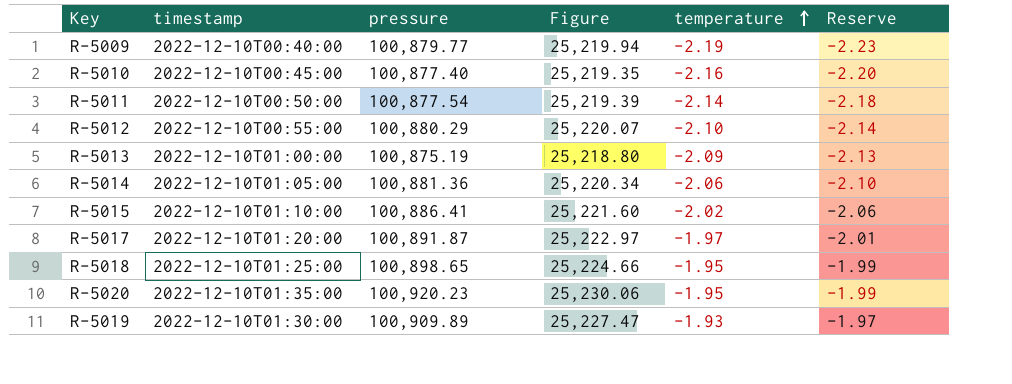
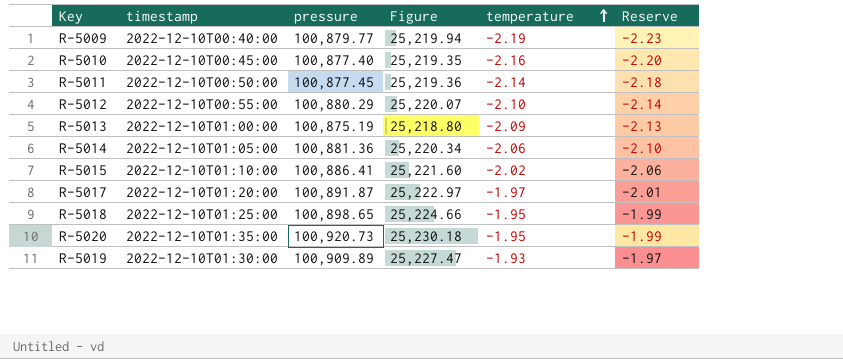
R-5011 | pressure: 100,877.54 -> 100,877.45
R-5011 | Figure: 25,219.39 -> 25,219.36
R-5020 | pressure: 100,920.23 -> 100,920.73
R-5020 | Figure: 25,230.06 -> 25,230.18

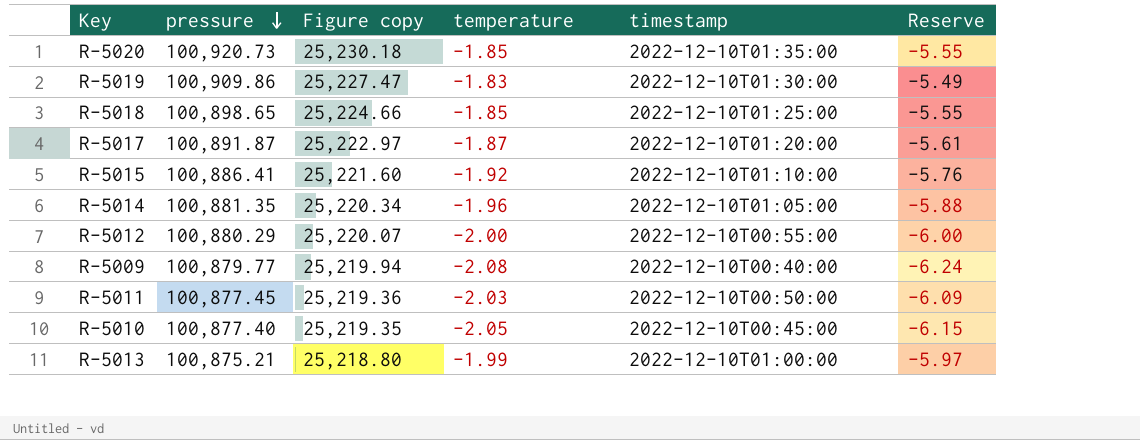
row order: temperature ascending -> pressure descending
column name: Figure -> Figure copy
column timestamp | position: 2 -> 5
column Reserve | formula: [temperature] * 1.02 -> [temperature] * 3
R-5020 | temperature: -1.95 -> -1.85
R-5019 | pressure: 100,909.89 -> 100,909.86
R-5019 | temperature: -1.93 -> -1.83
R-5018 | temperature: -1.95 -> -1.85
R-5017 | temperature: -1.97 -> -1.87
R-5015 | temperature: -2.02 -> -1.92
R-5014 | pressure: 100,881.36 -> 100,881.35
R-5014 | temperature: -2.06 -> -1.96
R-5012 | temperature: -2.10 -> -2.00
R-5009 | temperature: -2.19 -> -2.08
R-5011 | temperature: -2.14 -> -2.03
R-5010 | temperature: -2.16 -> -2.05
R-5013 | pressure: 100,875.19 -> 100,875.21
R-5013 | temperature: -2.09 -> -1.99

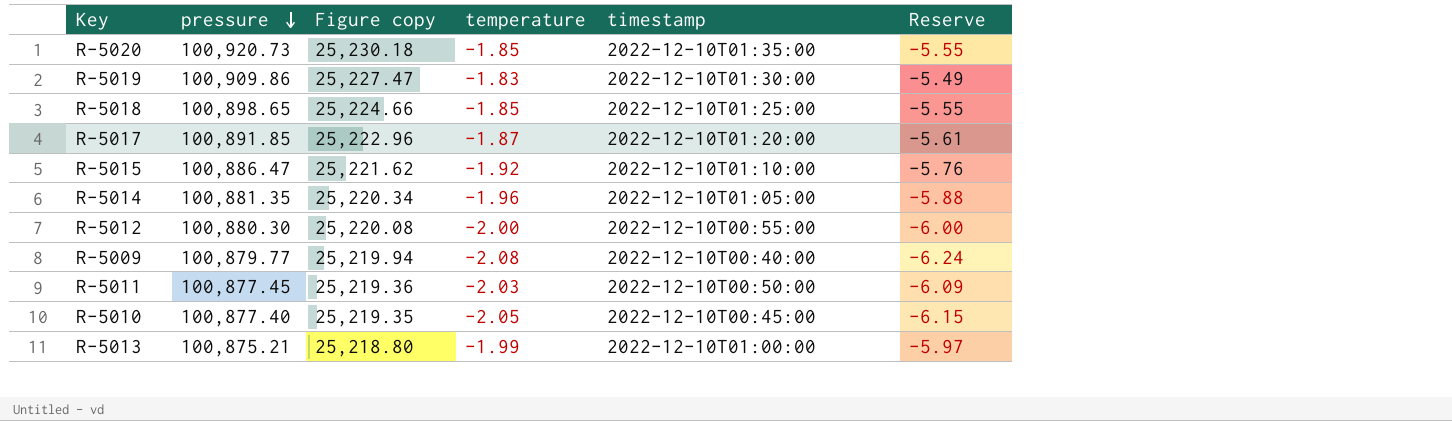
R-5017 | pressure: 100,891.87 -> 100,891.85
R-5017 | Figure copy: 25,222.97 -> 25,222.96
R-5015 | pressure: 100,886.41 -> 100,886.47
R-5015 | Figure copy: 25,221.60 -> 25,221.62
R-5012 | pressure: 100,880.29 -> 100,880.30
R-5012 | Figure copy: 25,220.07 -> 25,220.08

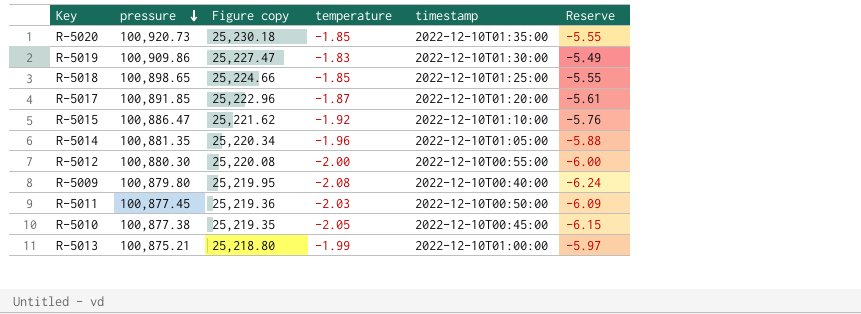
R-5009 | pressure: 100,879.77 -> 100,879.80
R-5009 | Figure copy: 25,219.94 -> 25,219.95
R-5010 | pressure: 100,877.40 -> 100,877.38

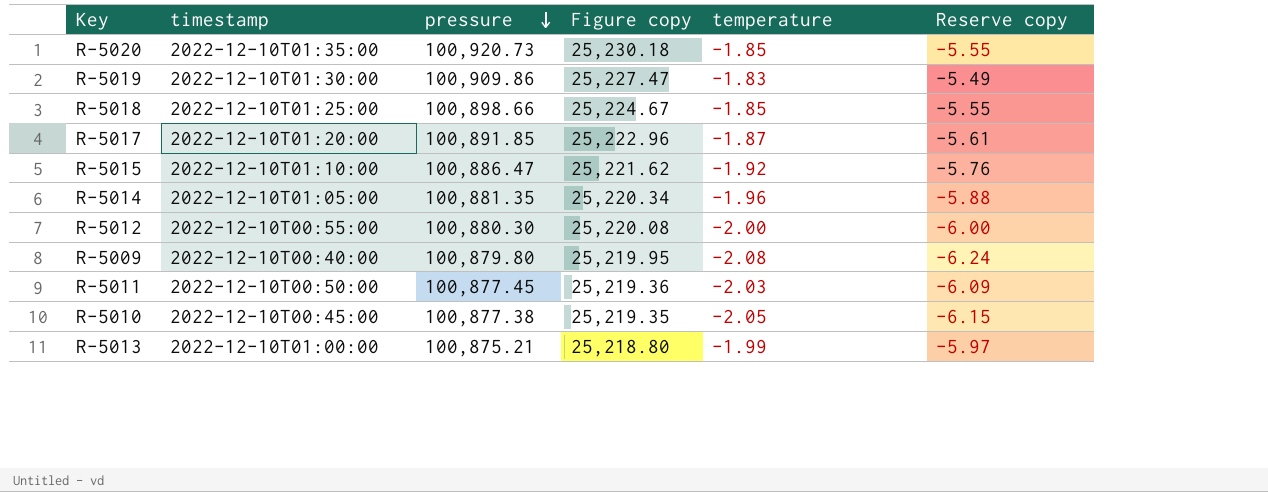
column timestamp | position: 5 -> 2
column name: Reserve -> Reserve copy
R-5018 | pressure: 100,898.65 -> 100,898.66
R-5018 | Figure copy: 25,224.66 -> 25,224.67

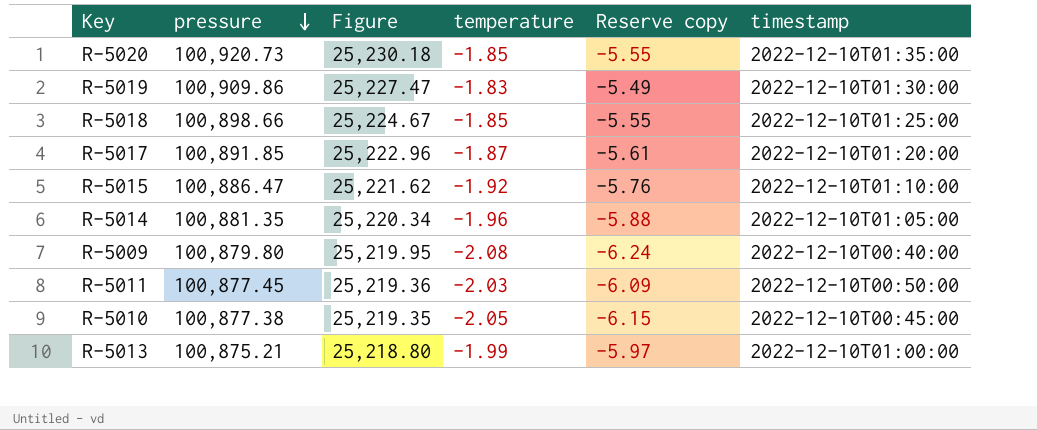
column name: Figure copy -> Figure
column timestamp | position: 2 -> 6
row R-5012: 2022-12-10T00:55:00 | 100,880.30 | 25,220.08 | -2.00 | -6.00 -> none

